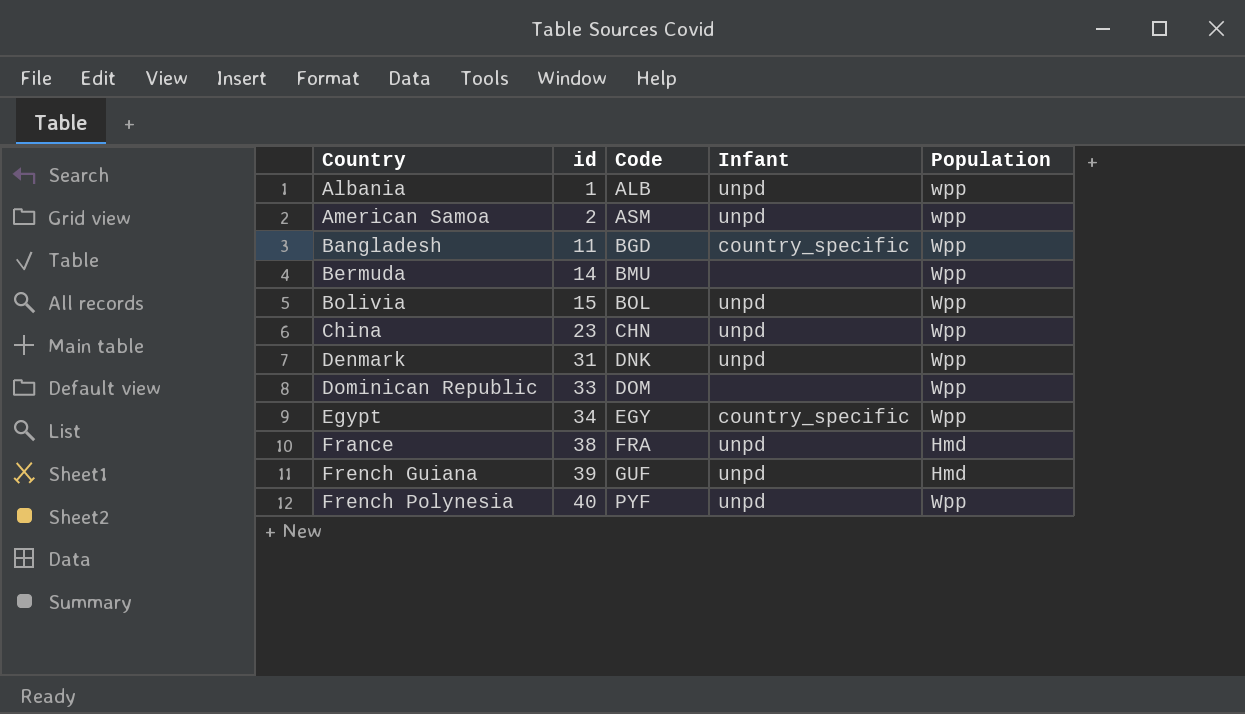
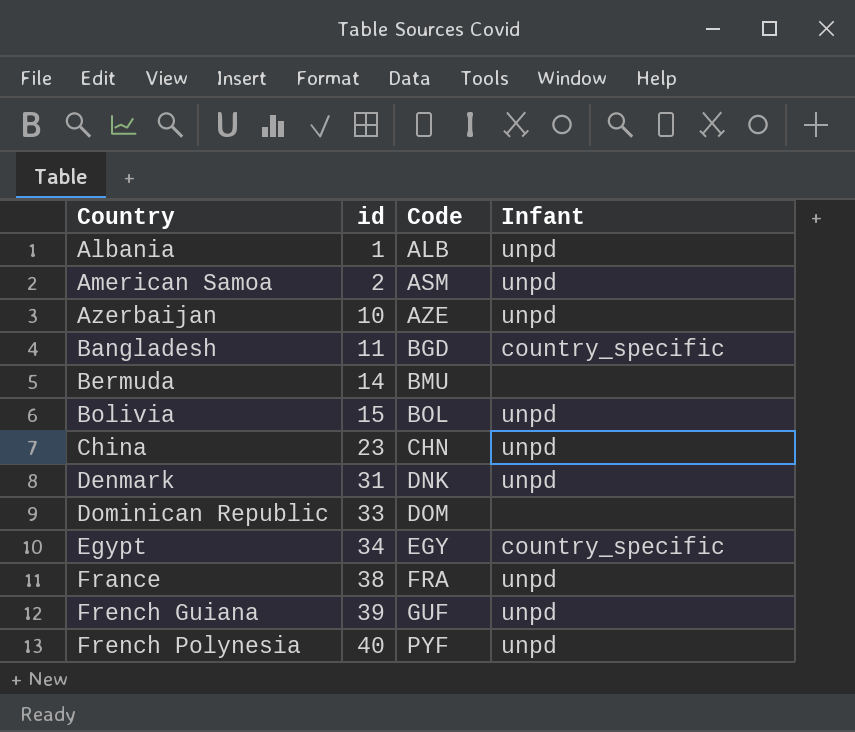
column Population | position: 5 -> none
row Azerbaijan: none -> 10 | AZE | unpd

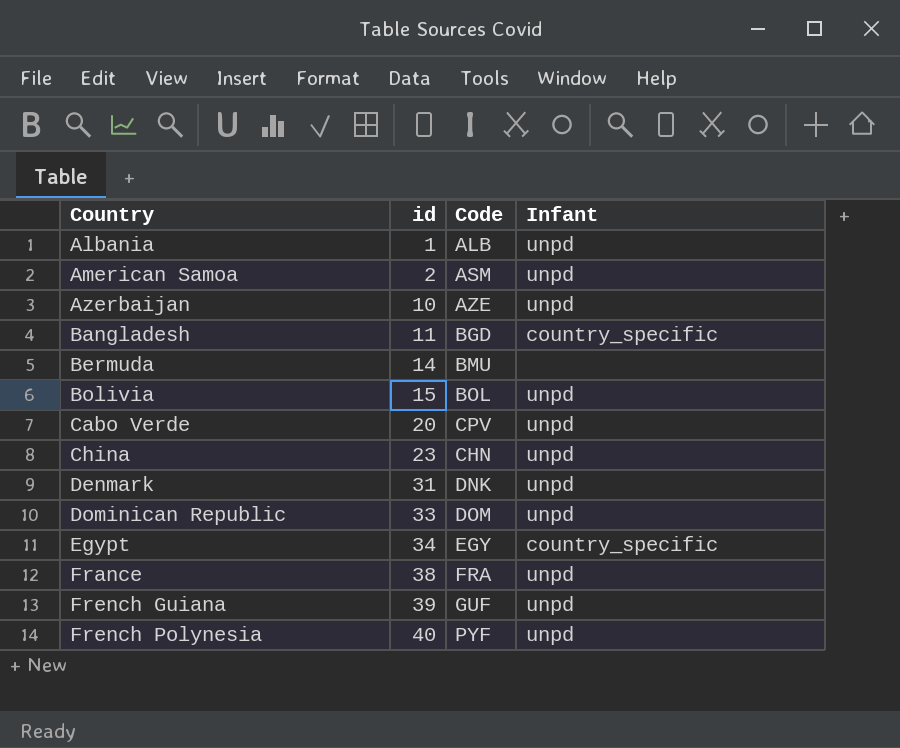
row Cabo Verde: none -> 20 | CPV | unpd
Dominican Republic | Infant: none -> unpd

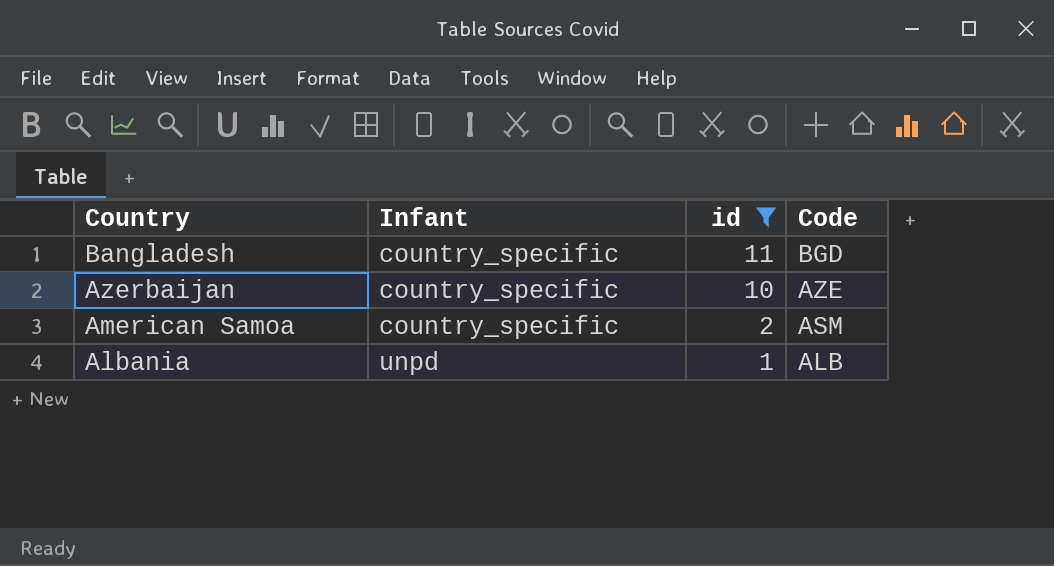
filter: none -> id <= 11
row order: Country ascending -> Country descending
column Infant | position: 4 -> 2
Azerbaijan | Infant: unpd -> country_specific
American Samoa | Infant: unpd -> country_specific

